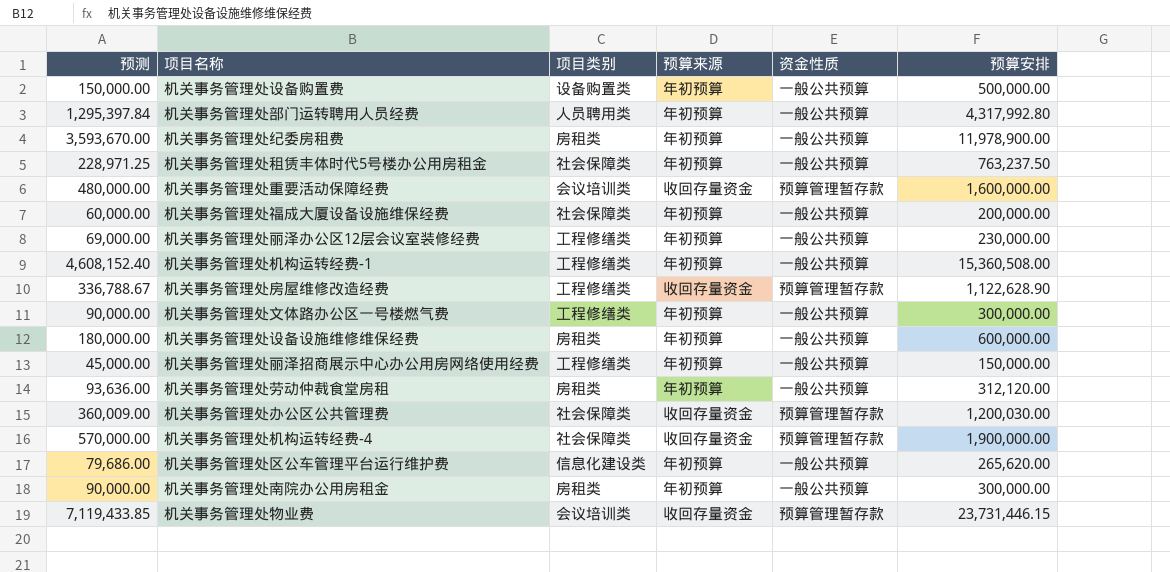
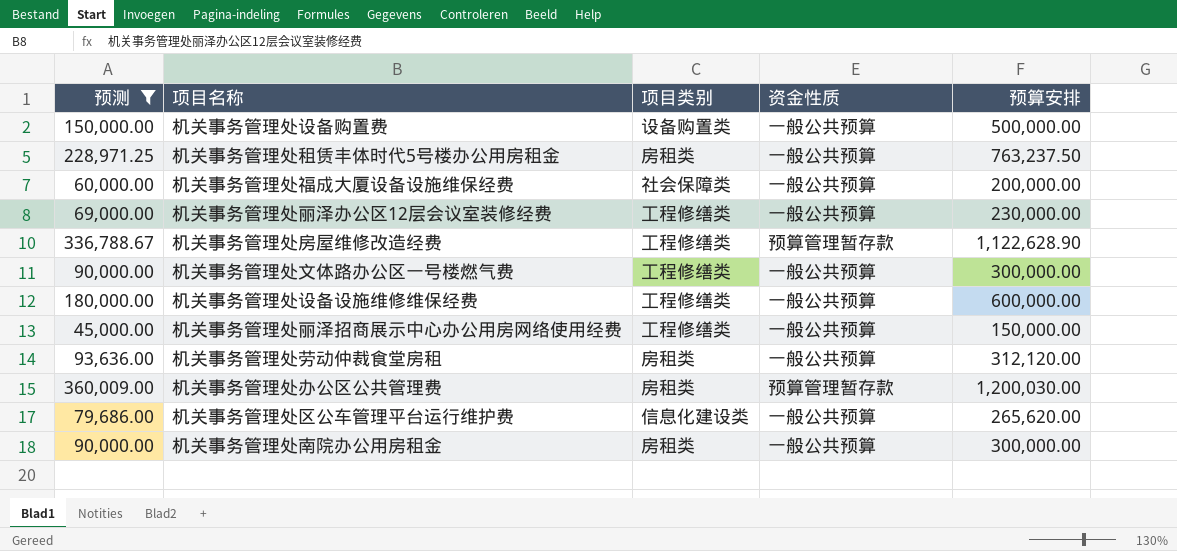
filter: none -> 预测 <= 360,009.00
column 预算来源 | position: 4 -> none
机关事务管理处租赁丰体时代5号楼办公用房租金 | 项目类别: 社会保障类 -> 房租类
机关事务管理处设备设施维修维保经费 | 项目类别: 房租类 -> 工程修缮类
机关事务管理处办公区公共管理费 | 项目类别: 社会保障类 -> 房租类

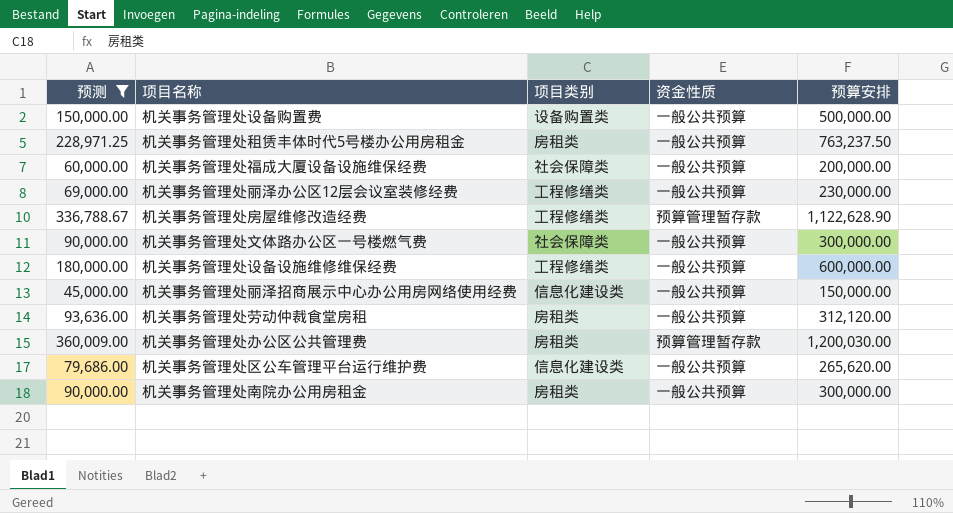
机关事务管理处文体路办公区一号楼燃气费 | 项目类别: 工程修缮类 -> 社会保障类
机关事务管理处丽泽招商展示中心办公用房网络使用经费 | 项目类别: 工程修缮类 -> 信息化建设类

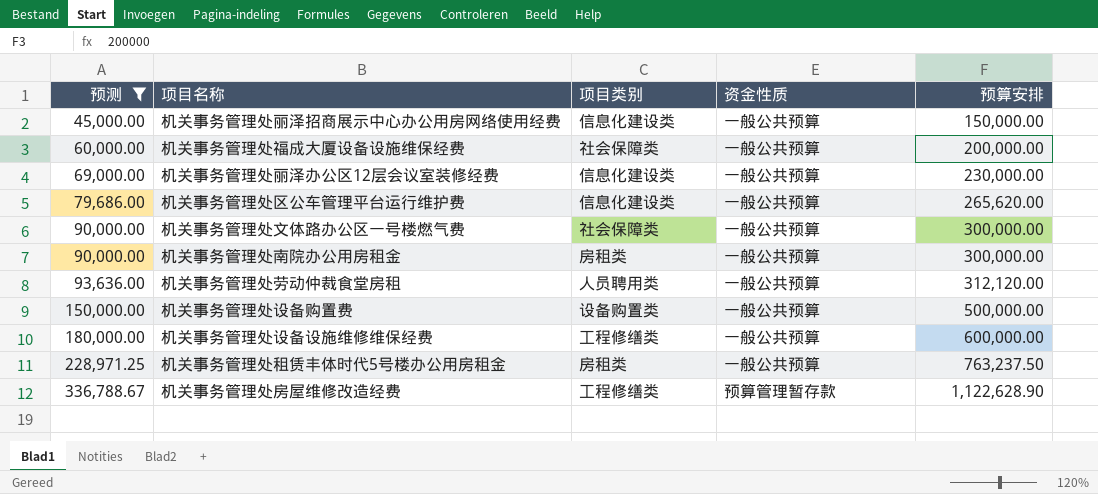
row order: none -> 预测 ascending
row 机关事务管理处办公区公共管理费: 360,009.00 | 房租类 | 预算管理暂存款 | 1,200,030.00 -> none
机关事务管理处丽泽办公区12层会议室装修经费 | 项目类别: 工程修缮类 -> 信息化建设类
机关事务管理处劳动仲裁食堂房租 | 项目类别: 房租类 -> 人员聘用类

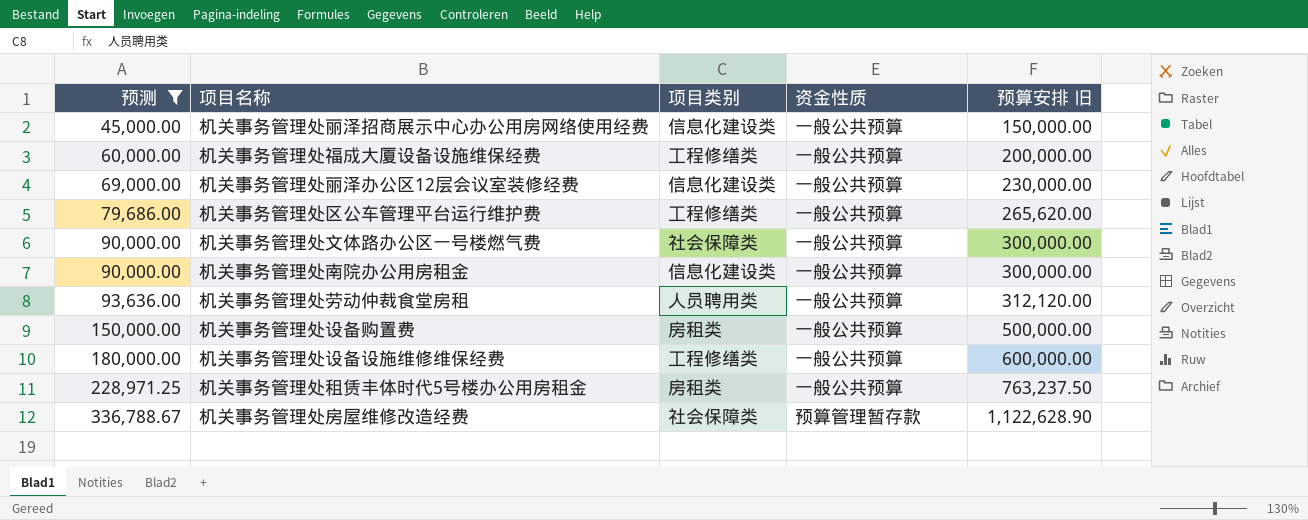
column name: 预算安排 -> 预算安排 旧
机关事务管理处福成大厦设备设施维保经费 | 项目类别: 社会保障类 -> 工程修缮类
机关事务管理处区公车管理平台运行维护费 | 项目类别: 信息化建设类 -> 工程修缮类
机关事务管理处南院办公用房租金 | 项目类别: 房租类 -> 信息化建设类
机关事务管理处设备购置费 | 项目类别: 设备购置类 -> 房租类
机关事务管理处房屋维修改造经费 | 项目类别: 工程修缮类 -> 社会保障类

